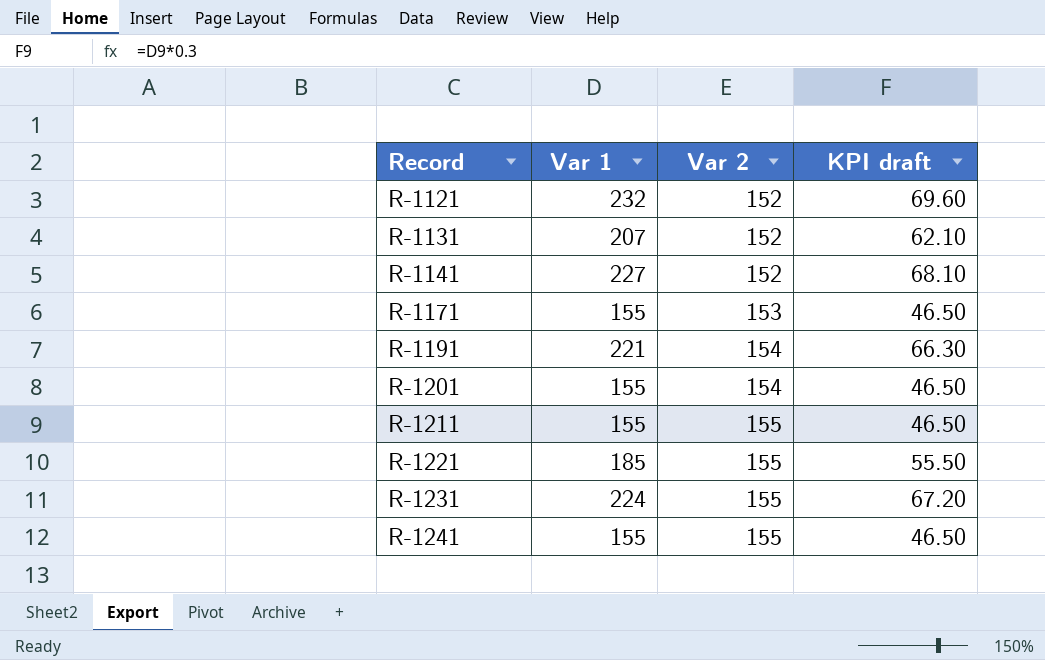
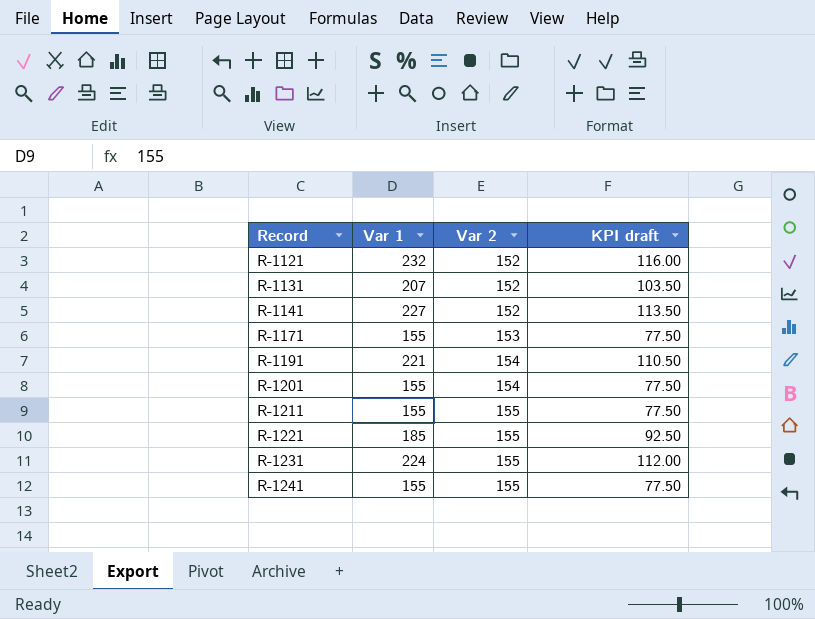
column KPI draft | formula: [Var 1] * 0.3 -> [Var 1] * 0.5

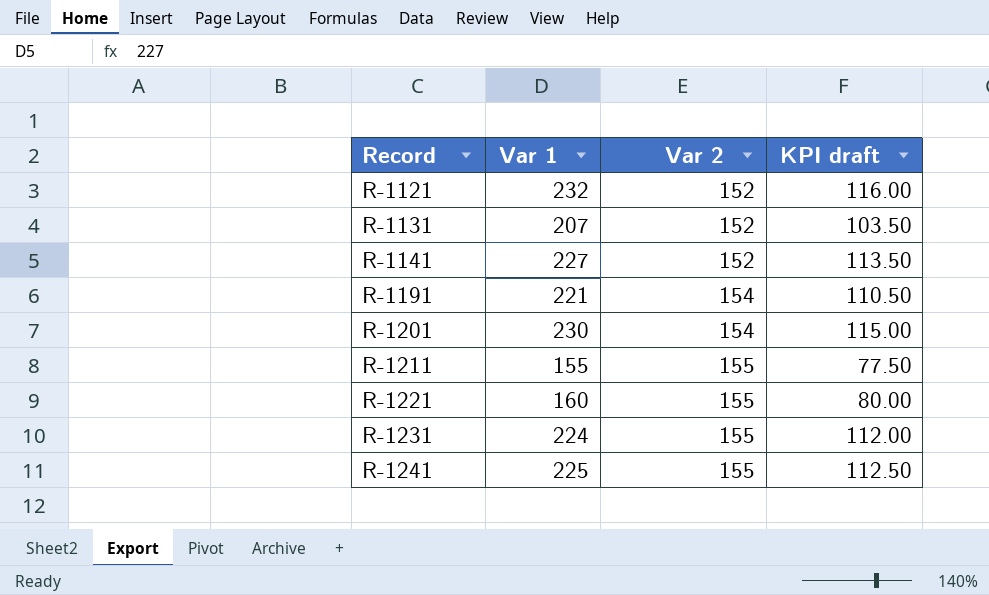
row R-1171: 155 | 153 | 77.50 -> none
R-1201 | Var 1: 155 -> 230
R-1201 | KPI draft: 77.50 -> 115.00
R-1221 | Var 1: 185 -> 160
R-1221 | KPI draft: 92.50 -> 80.00
R-1241 | Var 1: 155 -> 225
R-1241 | KPI draft: 77.50 -> 112.50

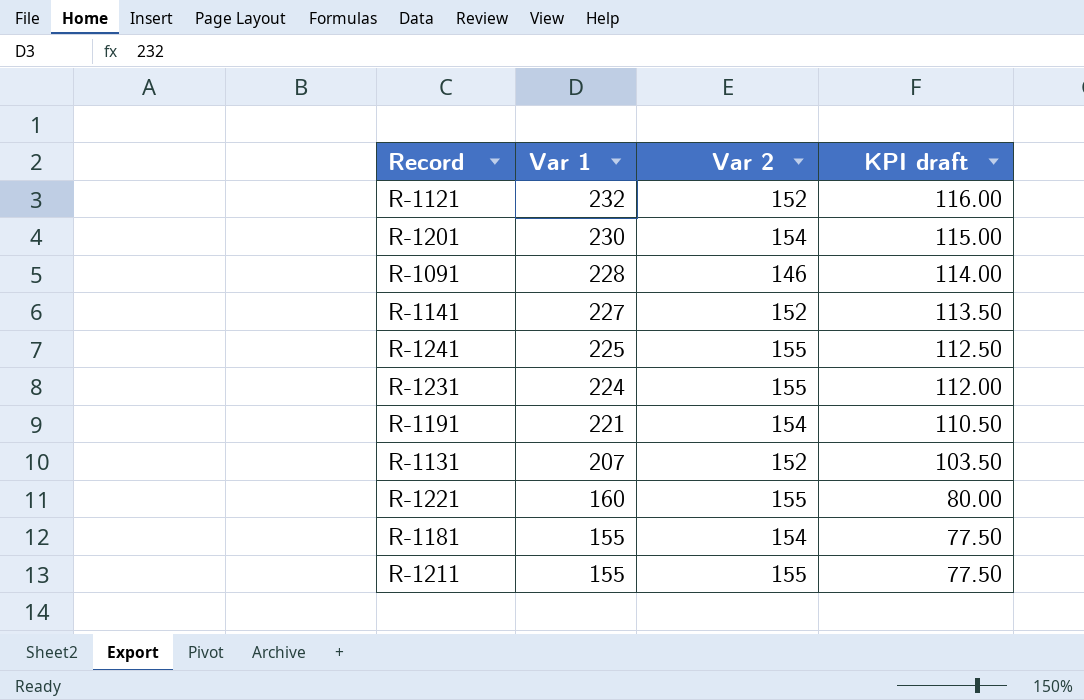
row order: Record ascending -> Var 1 descending
row R-1091: none -> 228 | 146 | 114.00
row R-1181: none -> 155 | 154 | 77.50

